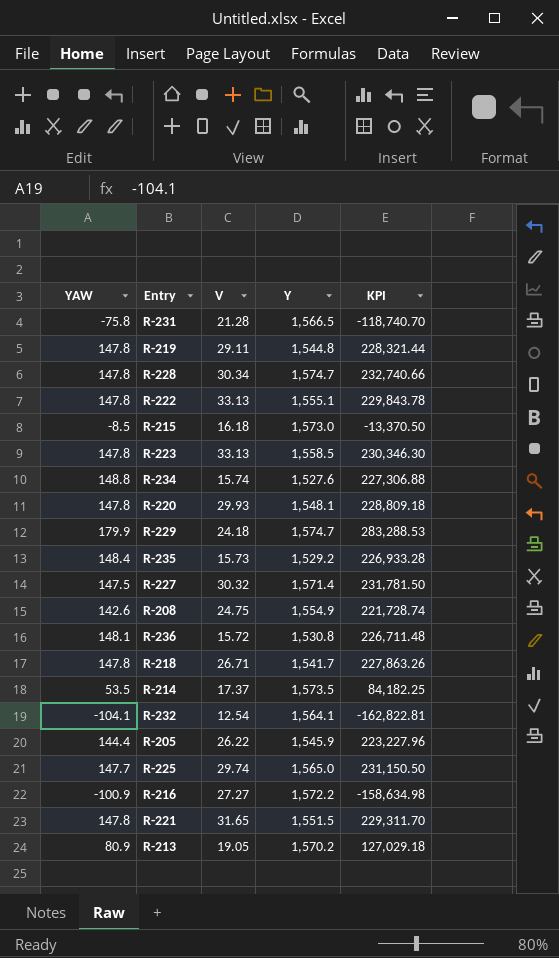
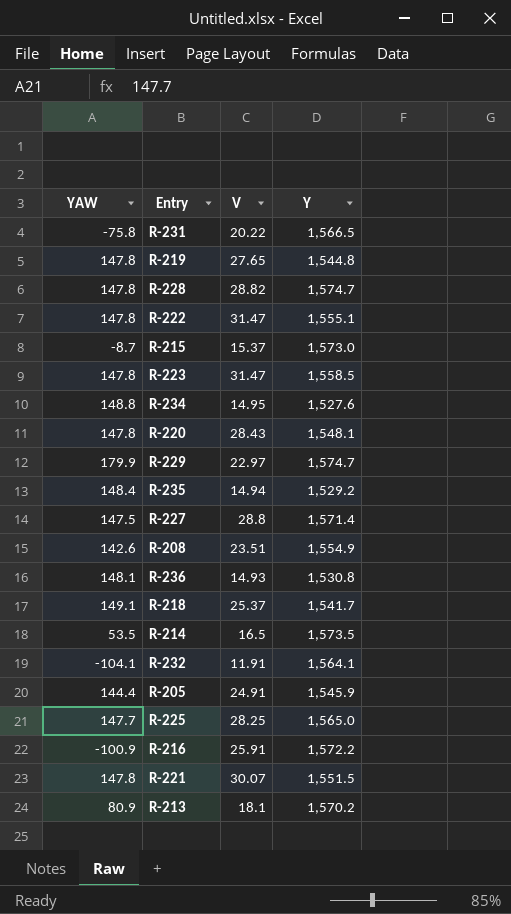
column KPI | formula: [YAW] * [Y] -> none
R-231 | V: 21.28 -> 20.22
R-219 | V: 29.11 -> 27.65
R-228 | V: 30.34 -> 28.82
R-222 | V: 33.13 -> 31.47
R-215 | YAW: -8.5 -> -8.7
R-215 | V: 16.18 -> 15.37
R-223 | V: 33.13 -> 31.47
R-234 | V: 15.74 -> 14.95
R-220 | V: 29.93 -> 28.43
R-229 | V: 24.18 -> 22.97
R-235 | V: 15.73 -> 14.94
R-227 | V: 30.32 -> 28.8
R-208 | V: 24.75 -> 23.51
R-236 | V: 15.72 -> 14.93
R-218 | YAW: 147.8 -> 149.1
R-218 | V: 26.71 -> 25.37
R-214 | V: 17.37 -> 16.5
R-232 | V: 12.54 -> 11.91
R-205 | V: 26.22 -> 24.91
R-225 | V: 29.74 -> 28.25
R-216 | V: 27.27 -> 25.91
R-221 | V: 31.65 -> 30.07
R-213 | V: 19.05 -> 18.1

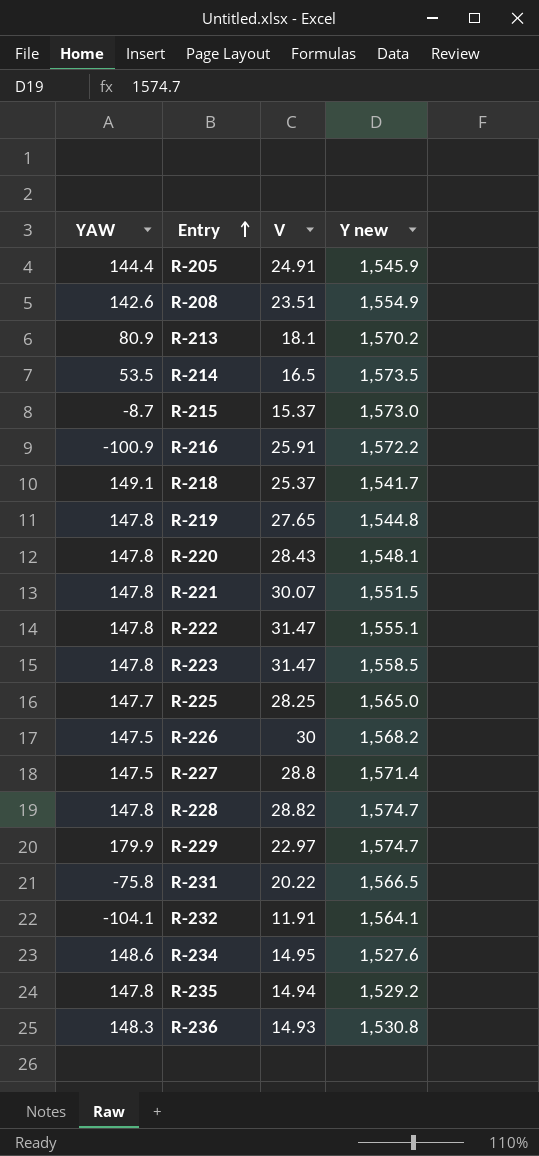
row order: none -> Entry ascending
column name: Y -> Y new
row R-226: none -> 147.5 | 30 | 1,568.2
R-234 | YAW: 148.8 -> 148.6
R-235 | YAW: 148.4 -> 147.8
R-236 | YAW: 148.1 -> 148.3

